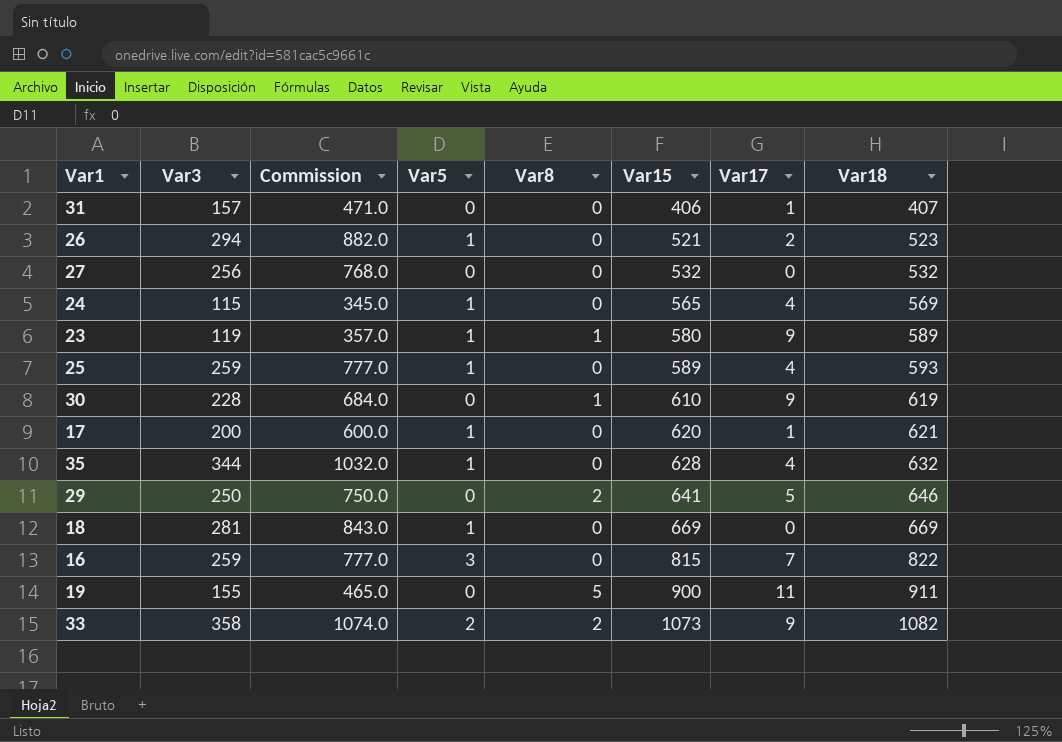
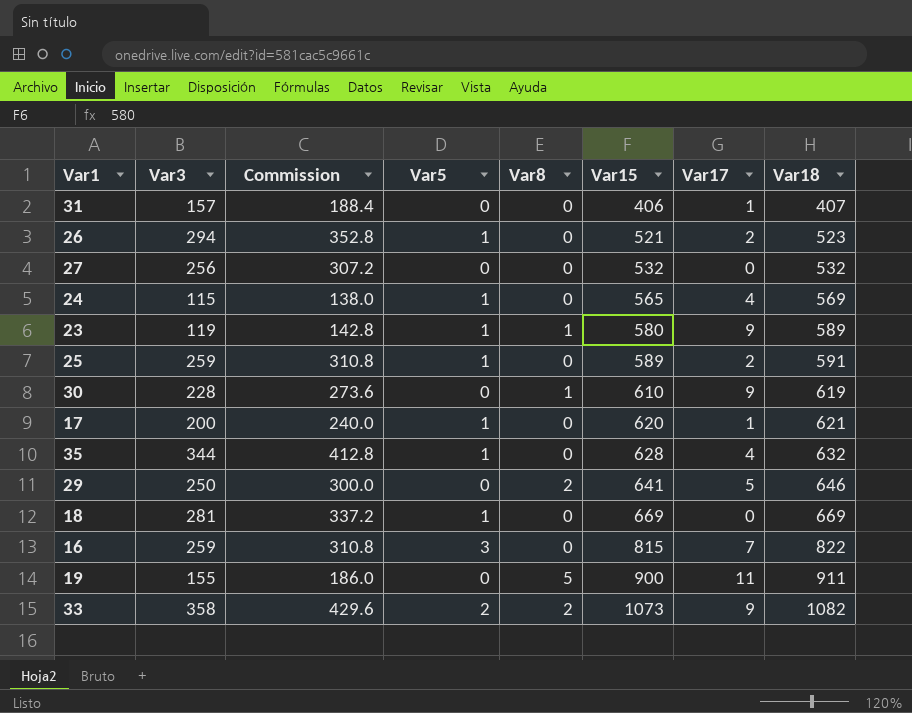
column Commission | formula: [Var3] * 3 -> [Var3] * 1.2
25 | Var17: 4 -> 2
25 | Var18: 593 -> 591

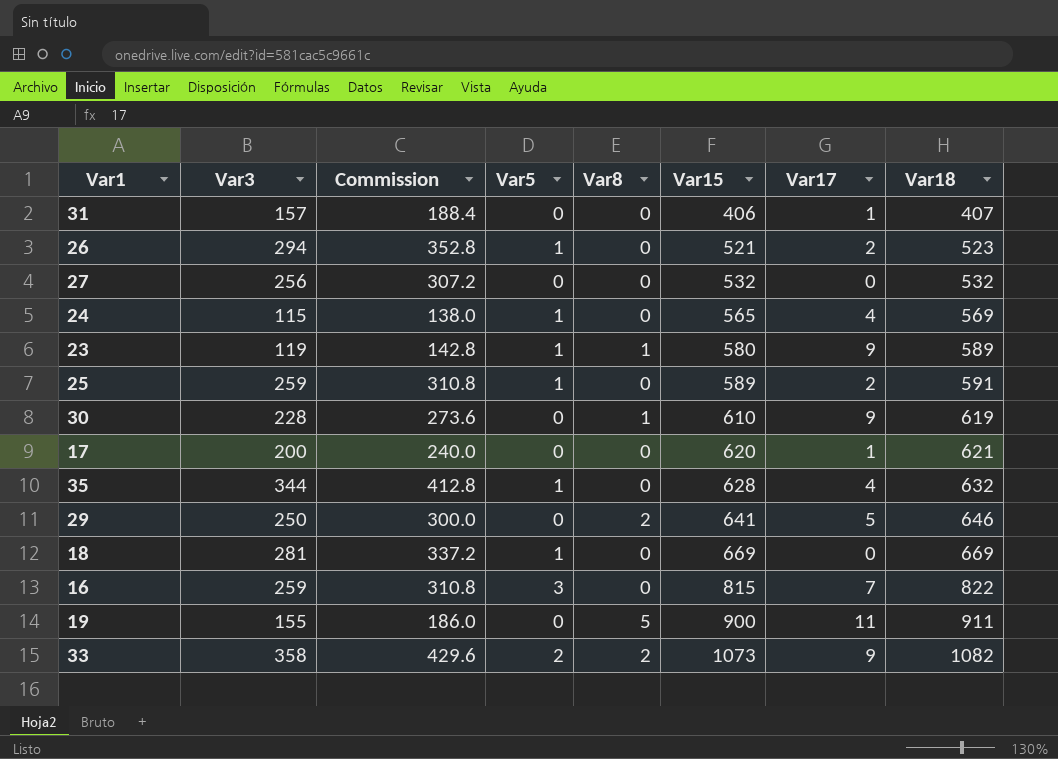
17 | Var5: 1 -> 0

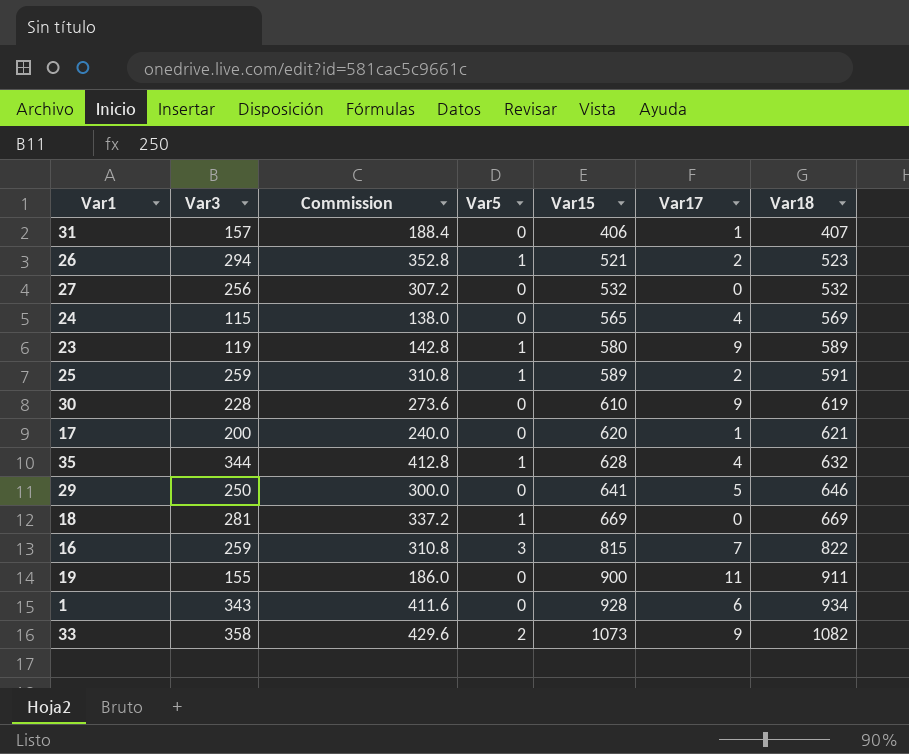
column Var8 | position: 5 -> none
24 | Var5: 1 -> 0
row 1: none -> 343 | 411.6 | 0 | 928 | 6 | 934

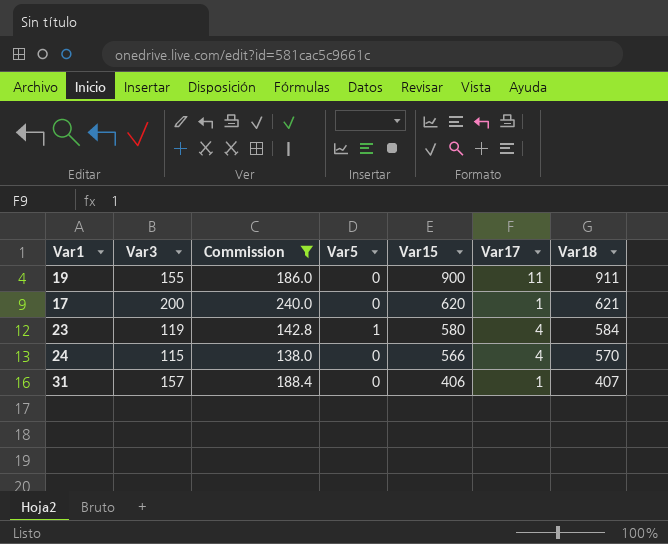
filter: none -> Commission <= 240.0
row order: Var15 ascending -> Var15 descending
23 | Var17: 9 -> 4
23 | Var18: 589 -> 584
24 | Var15: 565 -> 566
24 | Var18: 569 -> 570

